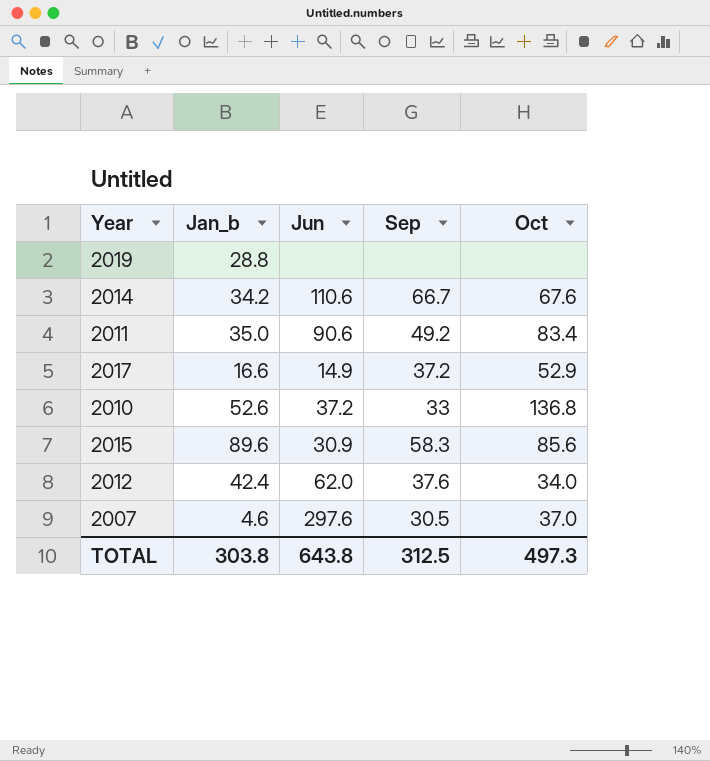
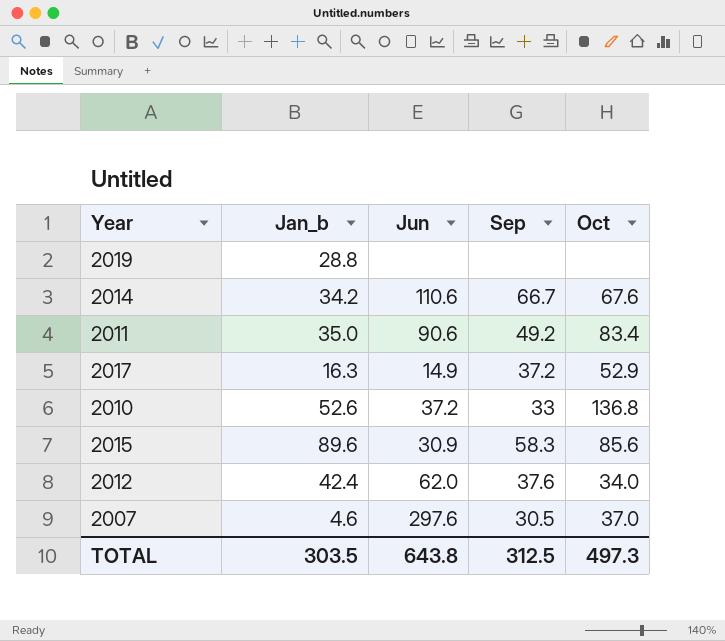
2017 | Jan_b: 16.6 -> 16.3
TOTAL | Jan_b: 303.8 -> 303.5

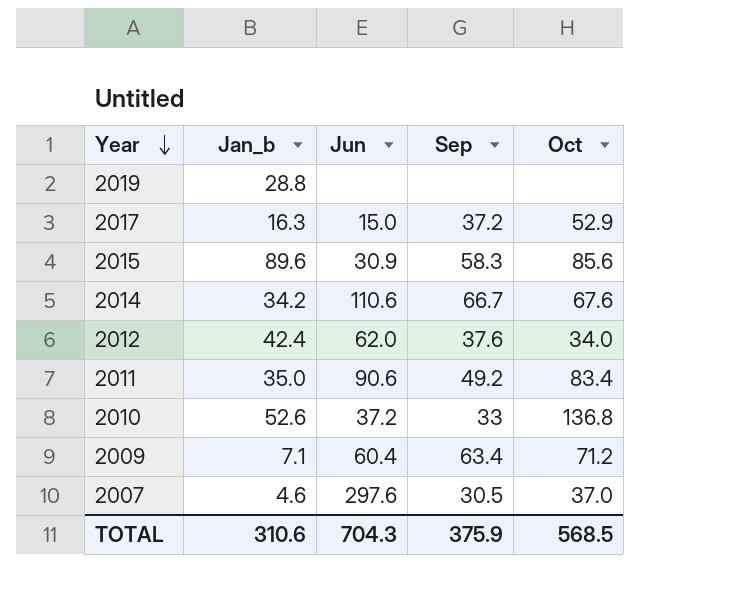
row order: none -> Year descending
2017 | Jun: 14.9 -> 15.0
row 2009: none -> 7.1 | 60.4 | 63.4 | 71.2
TOTAL | Jan_b: 303.5 -> 310.6
TOTAL | Jun: 643.8 -> 704.3
TOTAL | Sep: 312.5 -> 375.9
TOTAL | Oct: 497.3 -> 568.5

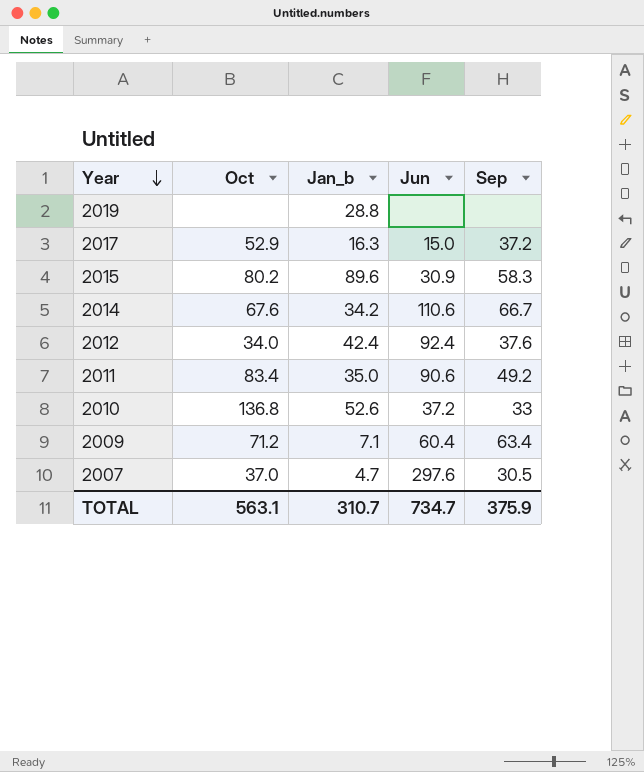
column Oct | position: 5 -> 2
2015 | Oct: 85.6 -> 80.2
2012 | Jun: 62.0 -> 92.4
2007 | Jan_b: 4.6 -> 4.7
TOTAL | Oct: 568.5 -> 563.1
TOTAL | Jan_b: 310.6 -> 310.7
TOTAL | Jun: 704.3 -> 734.7

